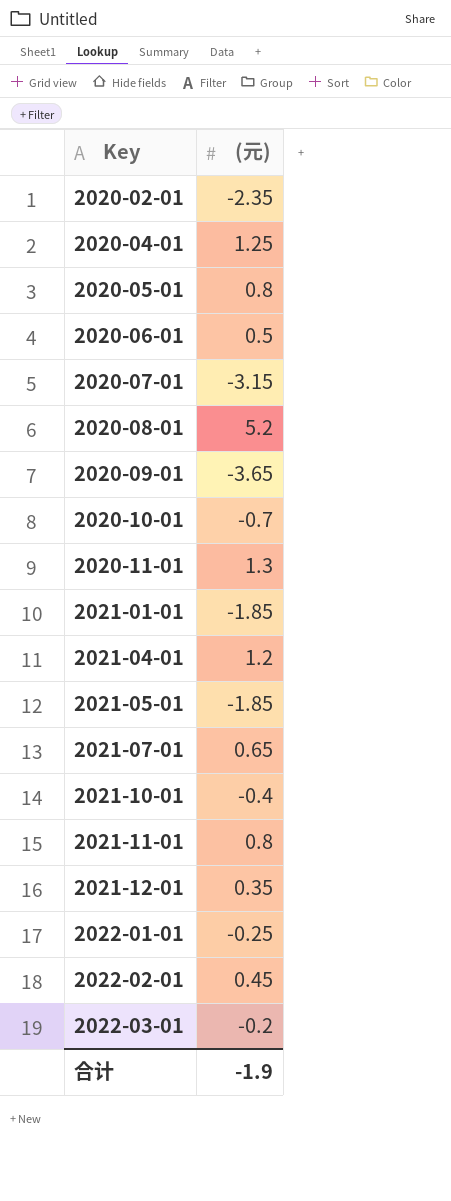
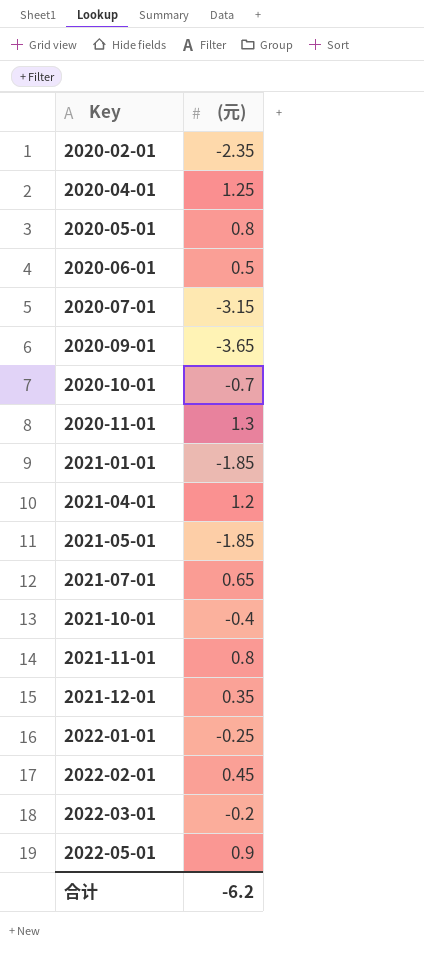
row 2020-08-01: 5.2 -> none
row 2022-05-01: none -> 0.9
合计 | (元): -1.9 -> -6.2

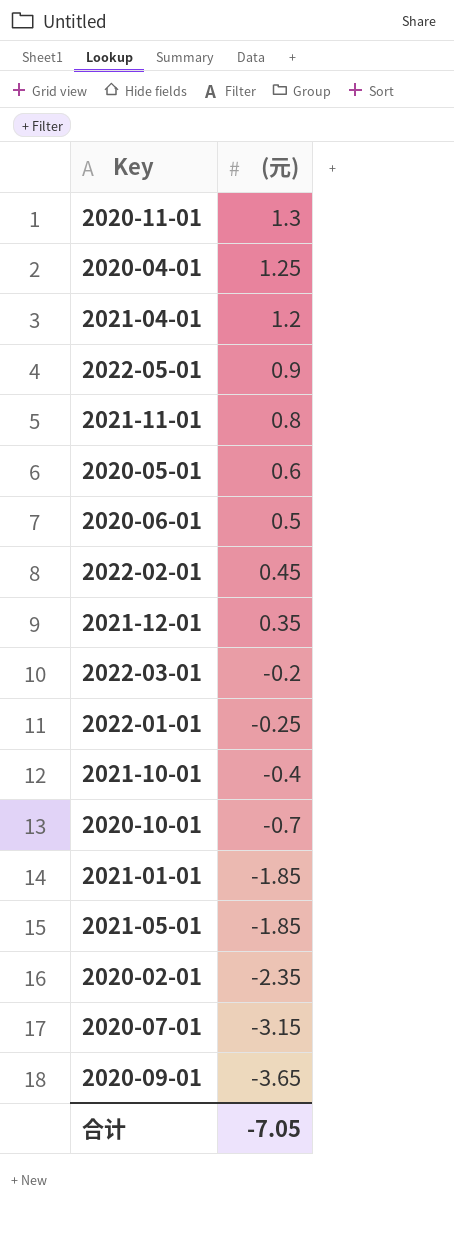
row order: Key ascending -> (元) descending
row 2021-07-01: 0.65 -> none
2020-05-01 | (元): 0.8 -> 0.6
合计 | (元): -6.2 -> -7.05

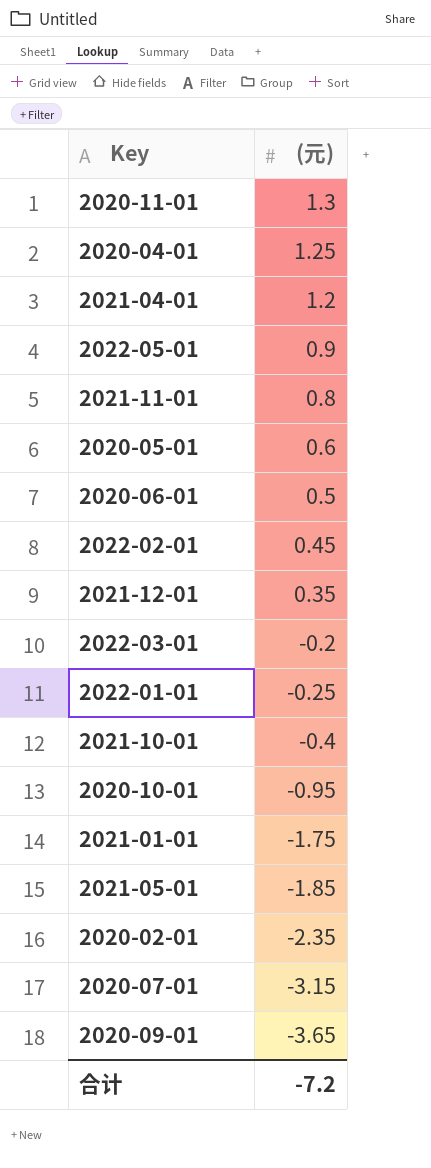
2020-10-01 | (元): -0.7 -> -0.95
2021-01-01 | (元): -1.85 -> -1.75
合计 | (元): -7.05 -> -7.2

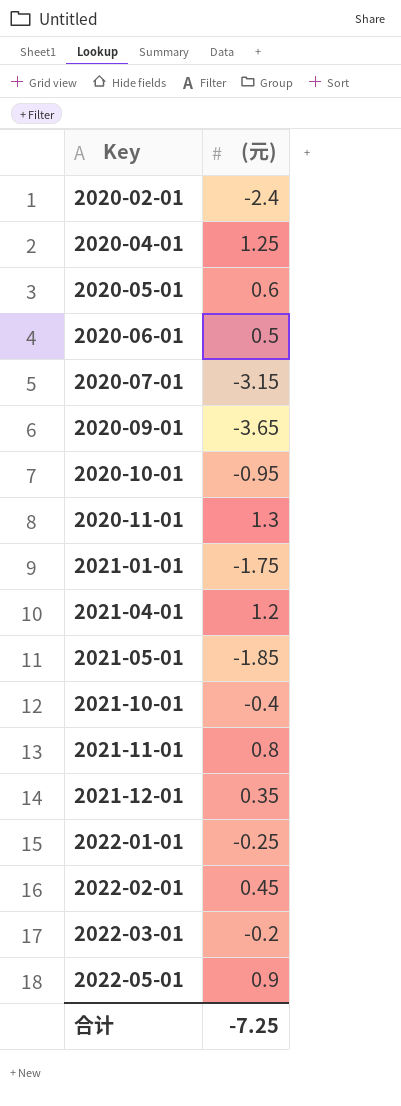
row order: (元) descending -> Key ascending
2020-02-01 | (元): -2.35 -> -2.4
合计 | (元): -7.2 -> -7.25

